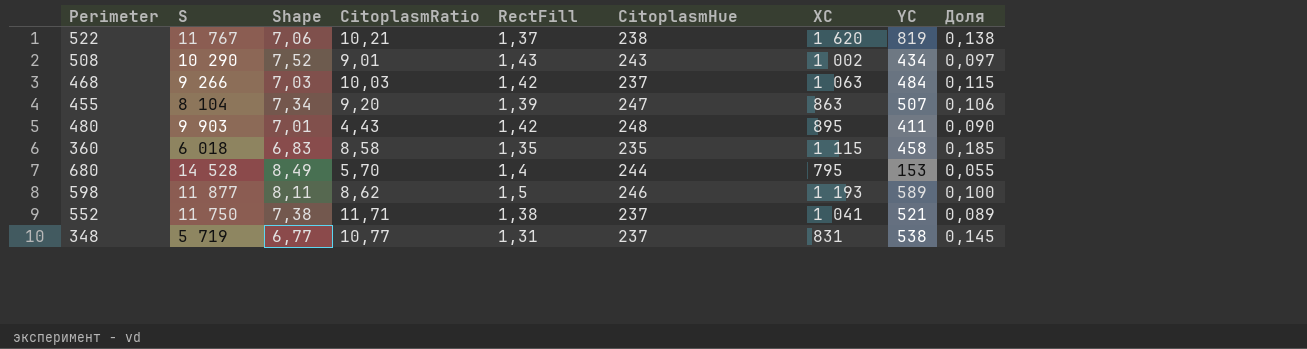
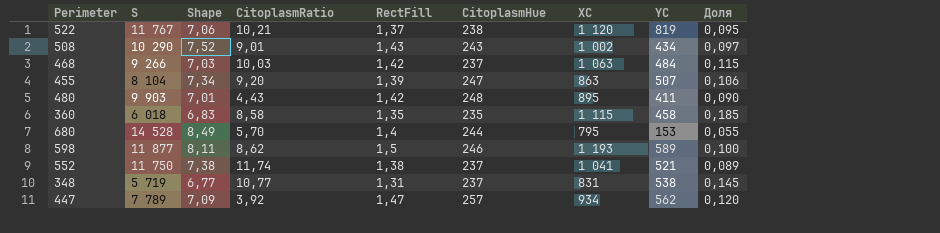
522 | XC: 1 620 -> 1 120
522 | Доля: 0,138 -> 0,095
552 | CitoplasmRatio: 11,71 -> 11,74
row 447: none -> 7 789 | 7,09 | 3,92 | 1,47 | 257 | 934 | 562 | 0,120

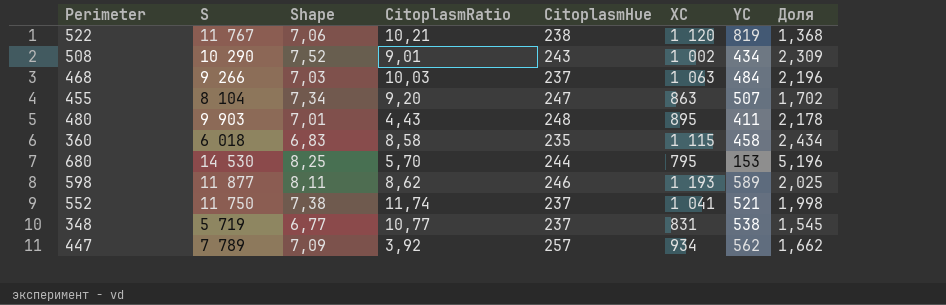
column RectFill | position: 5 -> none
column Доля | formula: [XC] / [S] -> [XC] / [YC]
680 | S: 14 528 -> 14 530
680 | Shape: 8,49 -> 8,25

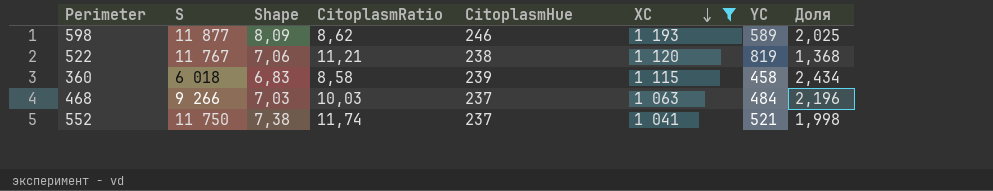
filter: none -> XC >= 1 041
row order: none -> XC descending
598 | Shape: 8,11 -> 8,09
522 | CitoplasmRatio: 10,21 -> 11,21
360 | CitoplasmHue: 235 -> 239

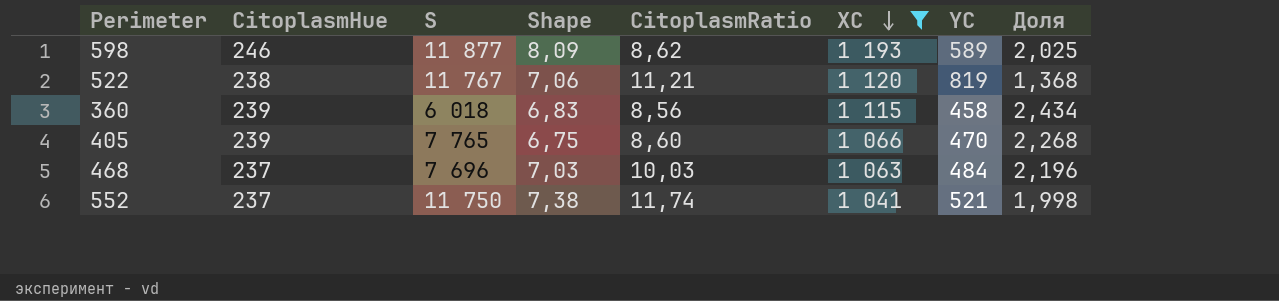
column CitoplasmHue | position: 5 -> 2
360 | CitoplasmRatio: 8,58 -> 8,56
row 405: none -> 239 | 7 765 | 6,75 | 8,60 | 1 066 | 470 | 2,268
468 | S: 9 266 -> 7 696

